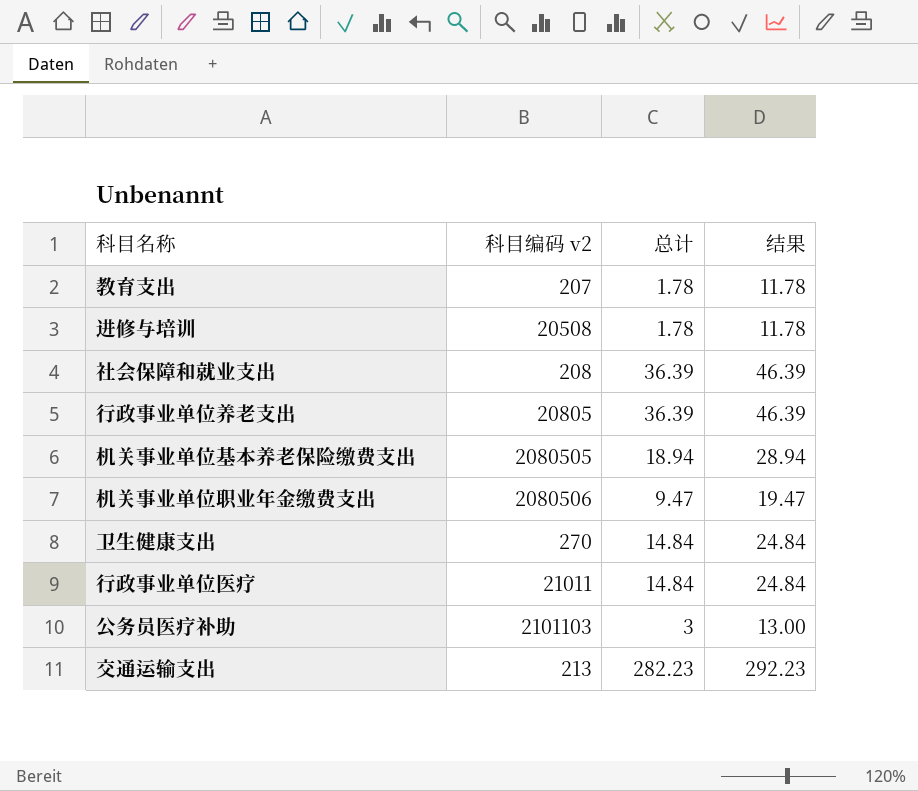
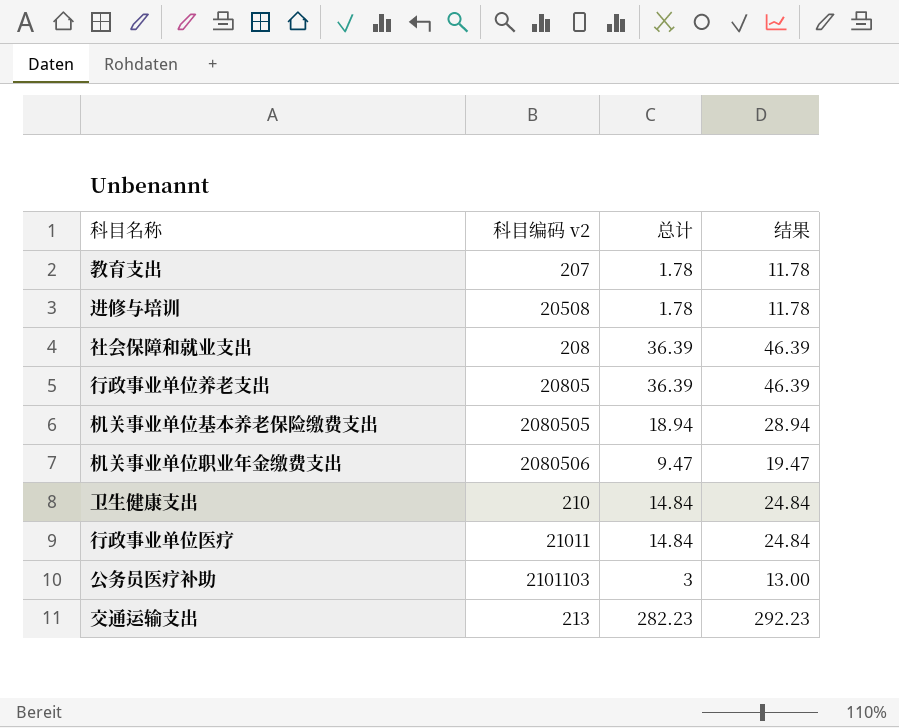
卫生健康支出 | 科目编码 v2: 270 -> 210

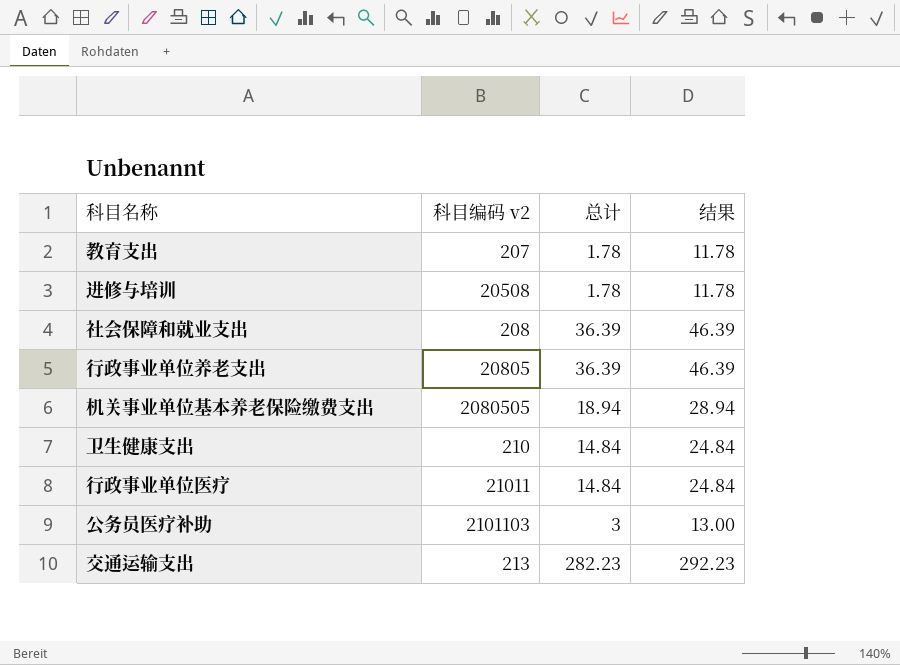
row 机关事业单位职业年金缴费支出: 2080506 | 9.47 | 19.47 -> none

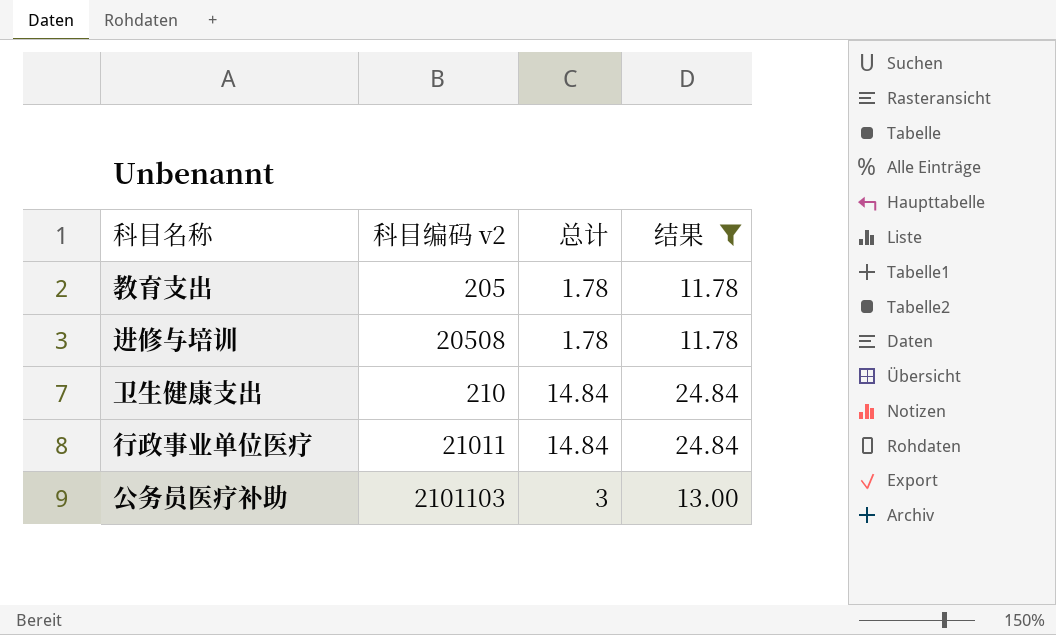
filter: none -> 结果 <= 24.84
教育支出 | 科目编码 v2: 207 -> 205

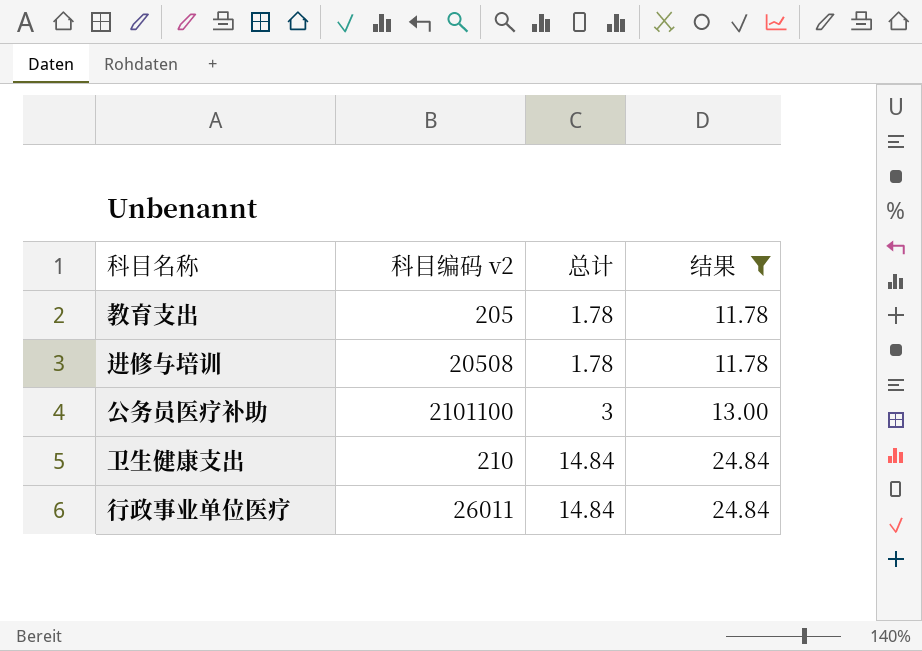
row order: none -> 总计 ascending
公务员医疗补助 | 科目编码 v2: 2101103 -> 2101100
行政事业单位医疗 | 科目编码 v2: 21011 -> 26011

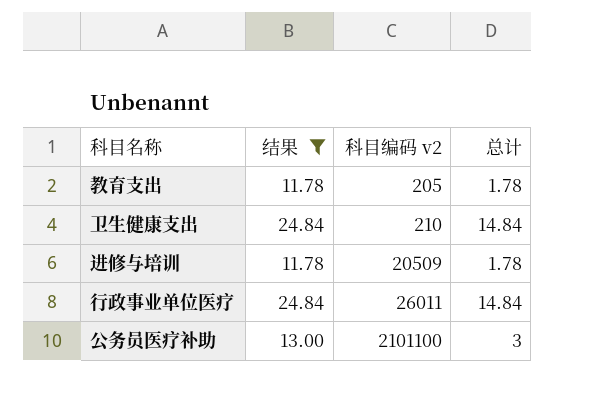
row order: 总计 ascending -> 科目编码 v2 ascending
column 结果 | position: 4 -> 2
进修与培训 | 科目编码 v2: 20508 -> 20509

